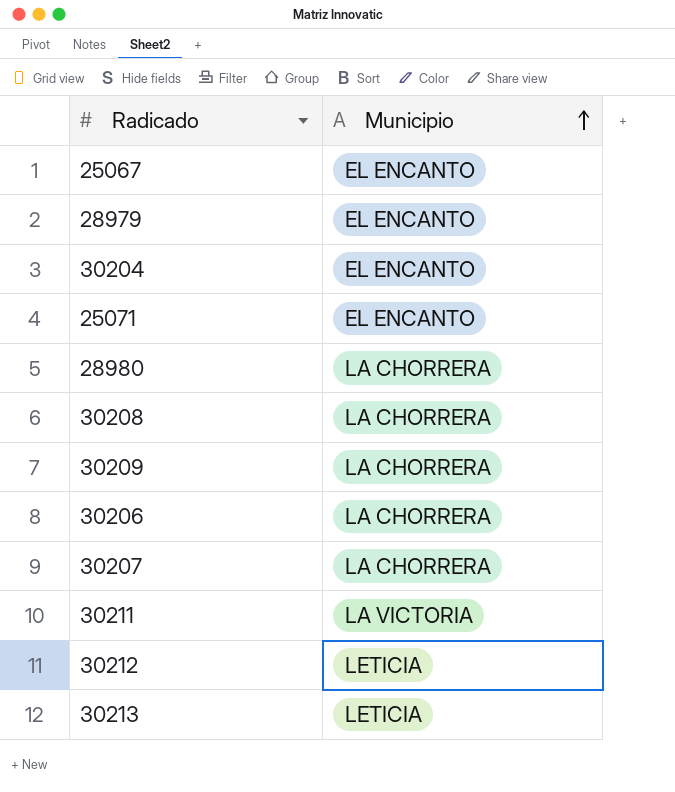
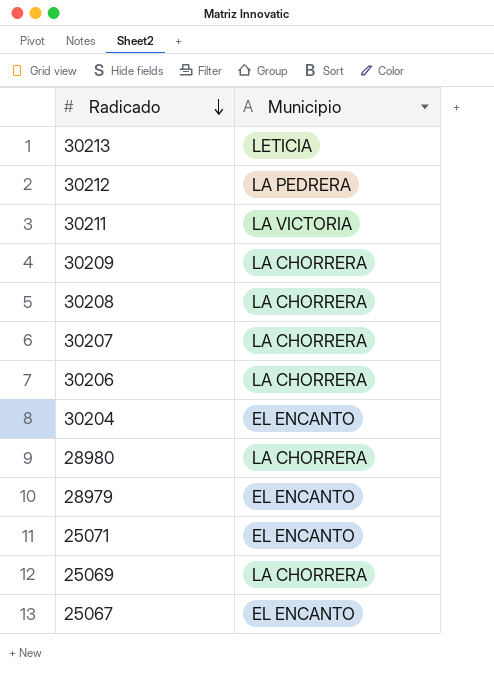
row order: Municipio ascending -> Radicado descending
30212 | Municipio: LETICIA -> LA PEDRERA
row 25069: none -> LA CHORRERA

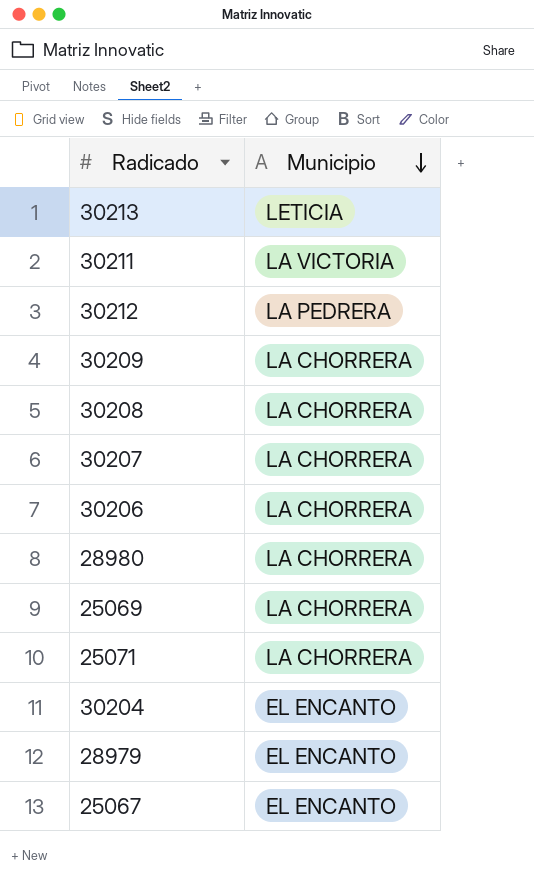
row order: Radicado descending -> Municipio descending
25071 | Municipio: EL ENCANTO -> LA CHORRERA

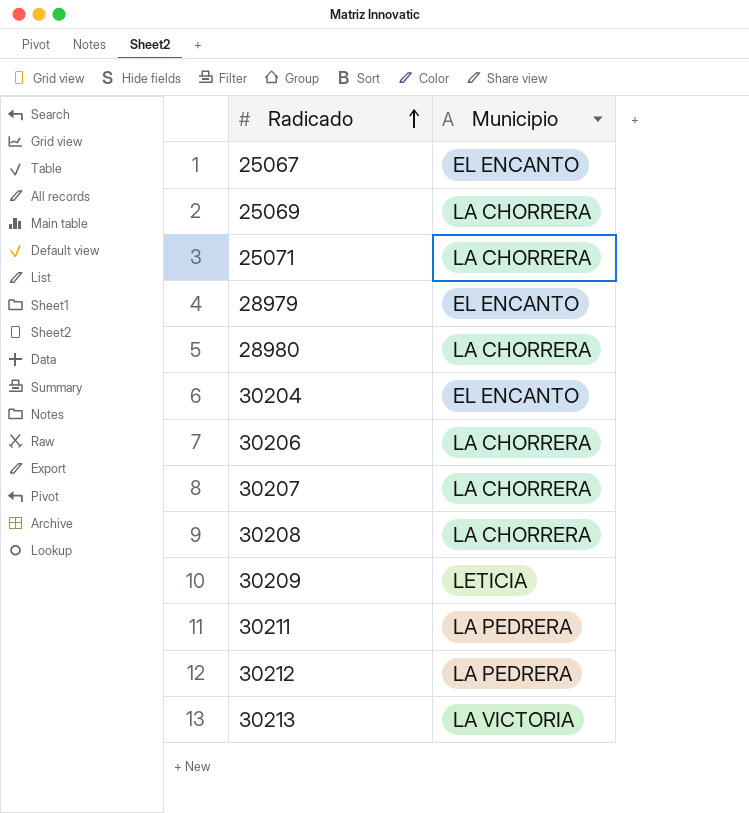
row order: Municipio descending -> Radicado ascending
30209 | Municipio: LA CHORRERA -> LETICIA
30211 | Municipio: LA VICTORIA -> LA PEDRERA
30213 | Municipio: LETICIA -> LA VICTORIA

